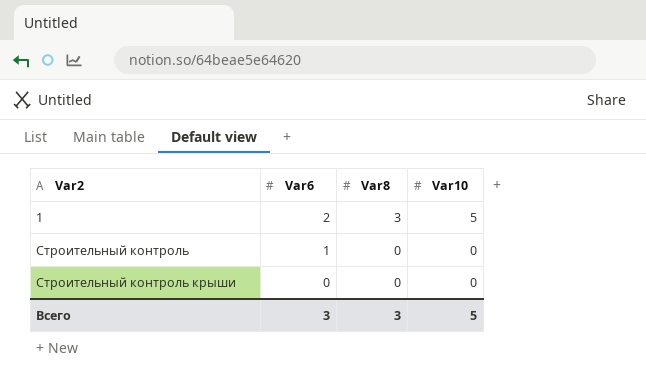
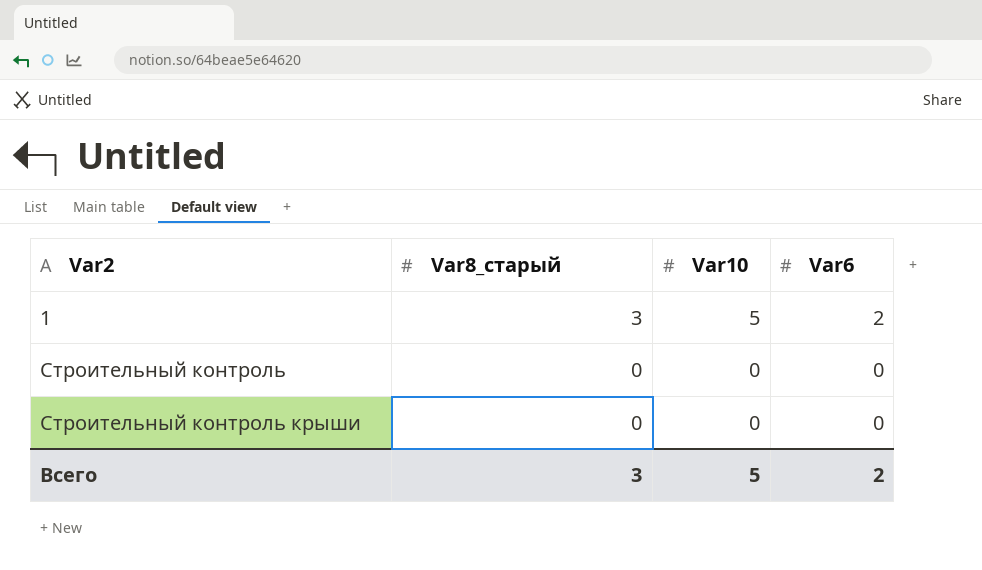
column name: Var8 -> Var8_старый
column Var6 | position: 2 -> 4
Строительный контроль | Var6: 1 -> 0
Всего | Var6: 3 -> 2

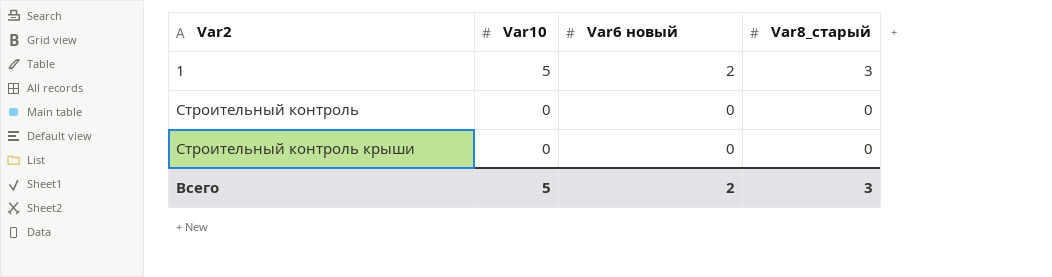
column name: Var6 -> Var6 новый
column Var8_старый | position: 2 -> 4

